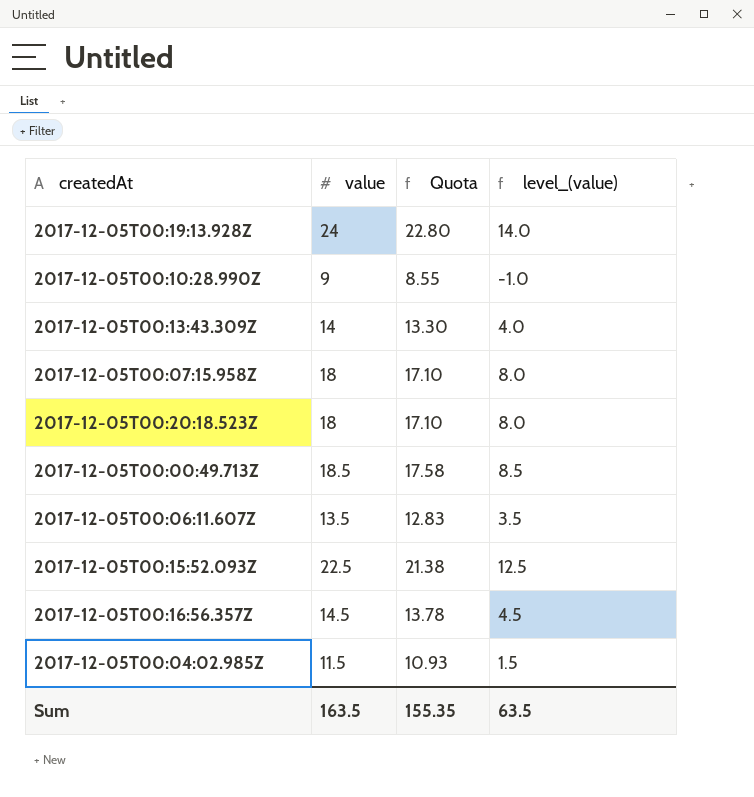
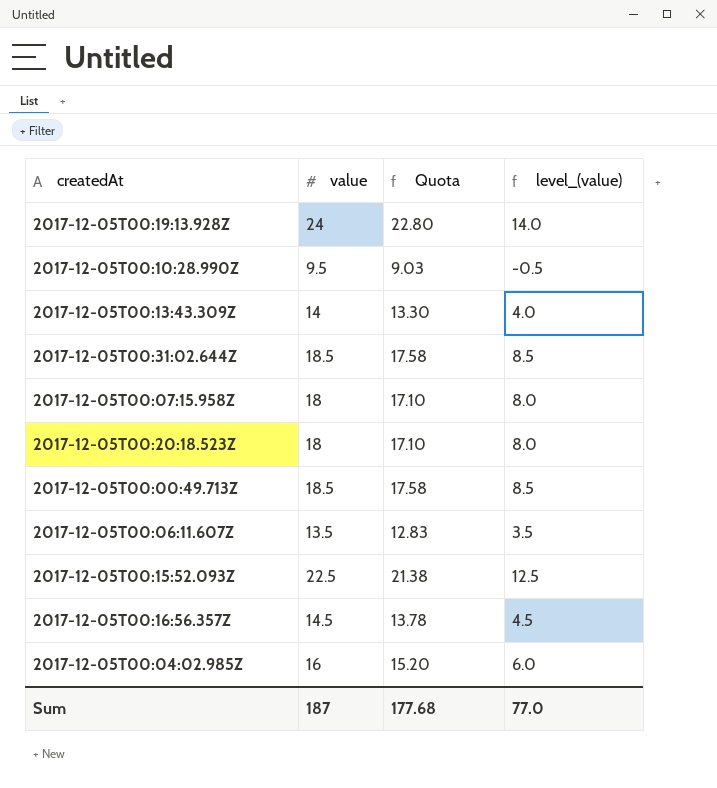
2017-12-05T00:10:28.990Z | value: 9 -> 9.5
2017-12-05T00:10:28.990Z | Quota: 8.55 -> 9.03
2017-12-05T00:10:28.990Z | level_(value): -1.0 -> -0.5
row 2017-12-05T00:31:02.644Z: none -> 18.5 | 17.58 | 8.5
2017-12-05T00:04:02.985Z | value: 11.5 -> 16
2017-12-05T00:04:02.985Z | Quota: 10.93 -> 15.20
2017-12-05T00:04:02.985Z | level_(value): 1.5 -> 6.0
Sum | value: 163.5 -> 187
Sum | Quota: 155.35 -> 177.68
Sum | level_(value): 63.5 -> 77.0

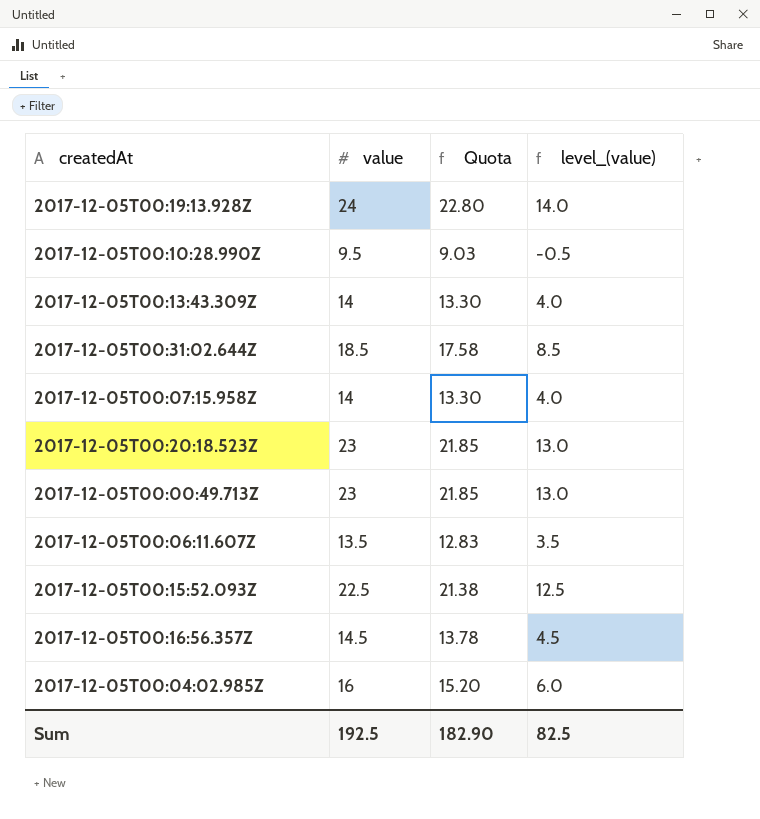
2017-12-05T00:07:15.958Z | value: 18 -> 14
2017-12-05T00:07:15.958Z | Quota: 17.10 -> 13.30
2017-12-05T00:07:15.958Z | level_(value): 8.0 -> 4.0
2017-12-05T00:20:18.523Z | value: 18 -> 23
2017-12-05T00:20:18.523Z | Quota: 17.10 -> 21.85
2017-12-05T00:20:18.523Z | level_(value): 8.0 -> 13.0
2017-12-05T00:00:49.713Z | value: 18.5 -> 23
2017-12-05T00:00:49.713Z | Quota: 17.58 -> 21.85
2017-12-05T00:00:49.713Z | level_(value): 8.5 -> 13.0
Sum | value: 187 -> 192.5
Sum | Quota: 177.68 -> 182.90
Sum | level_(value): 77.0 -> 82.5

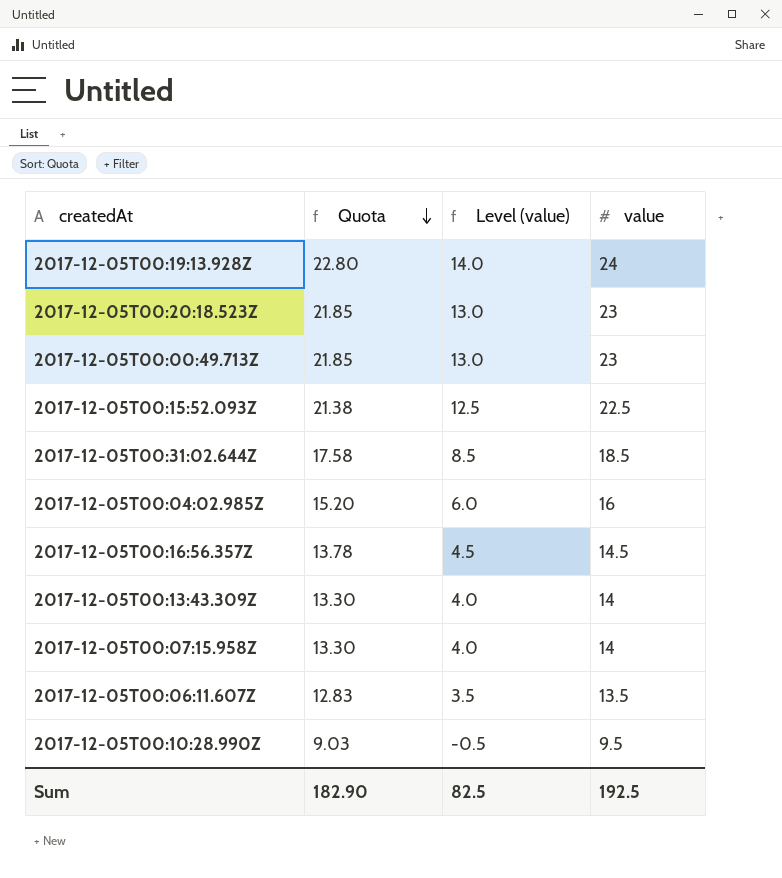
row order: none -> Quota descending
column name: level_(value) -> Level (value)
column value | position: 2 -> 4

